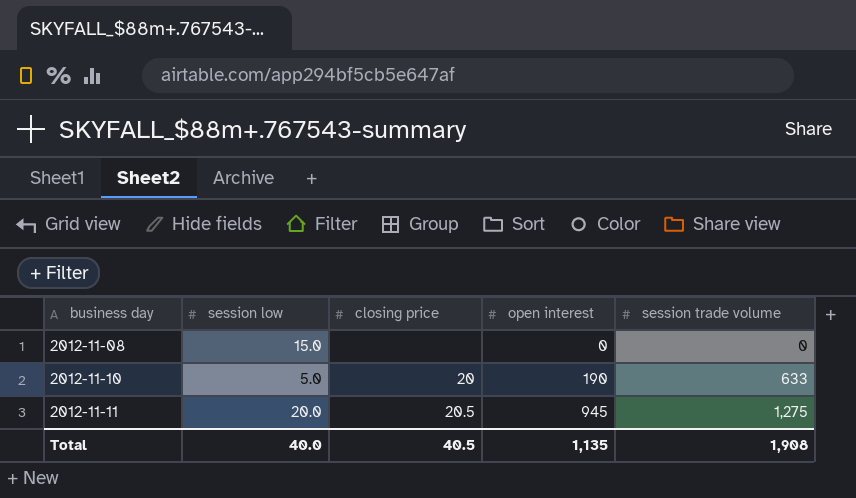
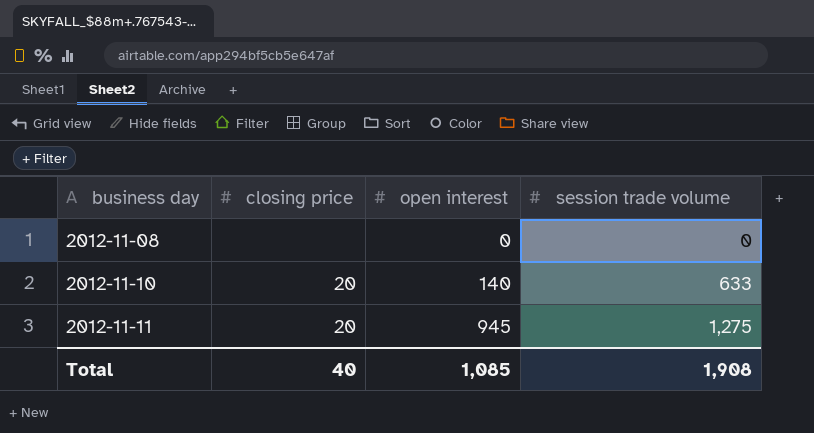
column session low | position: 2 -> none
2012-11-10 | open interest: 190 -> 140
2012-11-11 | closing price: 20.5 -> 20
Total | closing price: 40.5 -> 40
Total | open interest: 1,135 -> 1,085

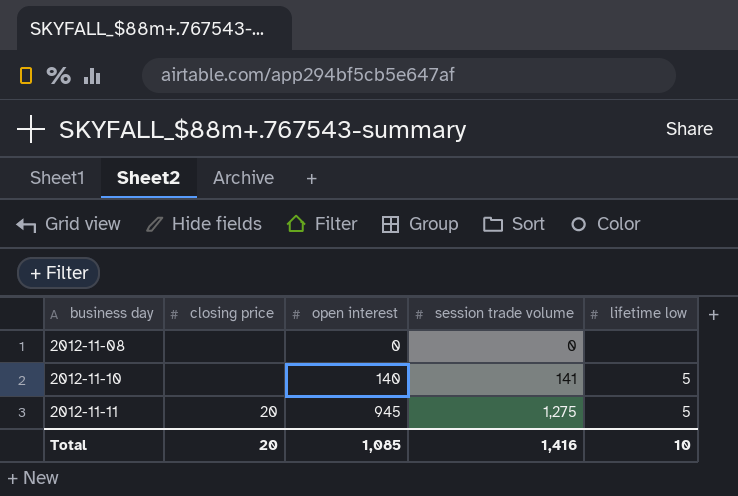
column lifetime low | position: none -> 5
2012-11-10 | closing price: 20 -> none
2012-11-10 | session trade volume: 633 -> 141
Total | closing price: 40 -> 20
Total | session trade volume: 1,908 -> 1,416

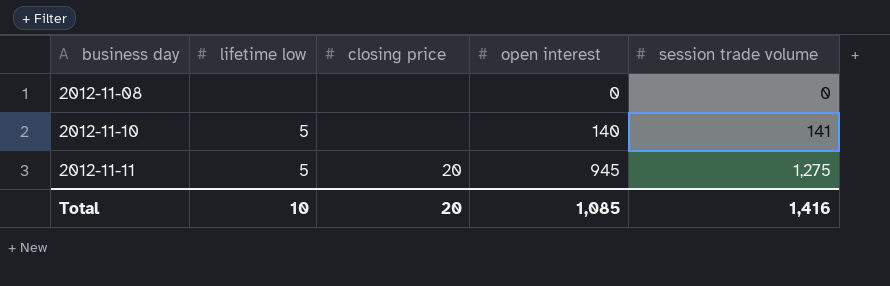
column lifetime low | position: 5 -> 2

